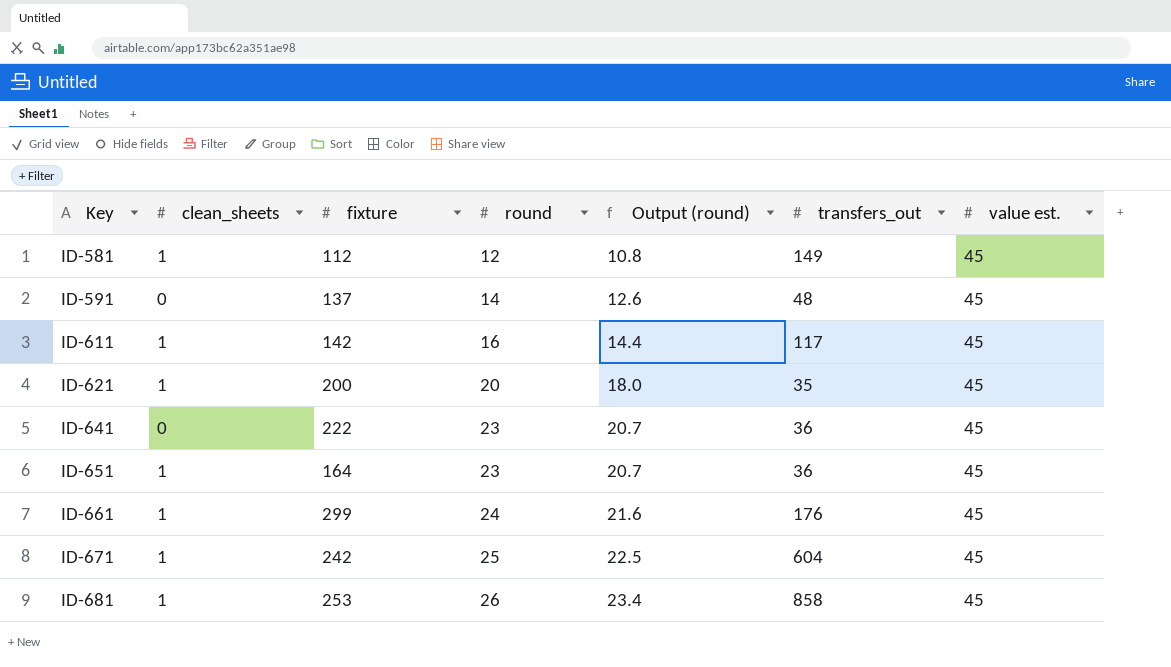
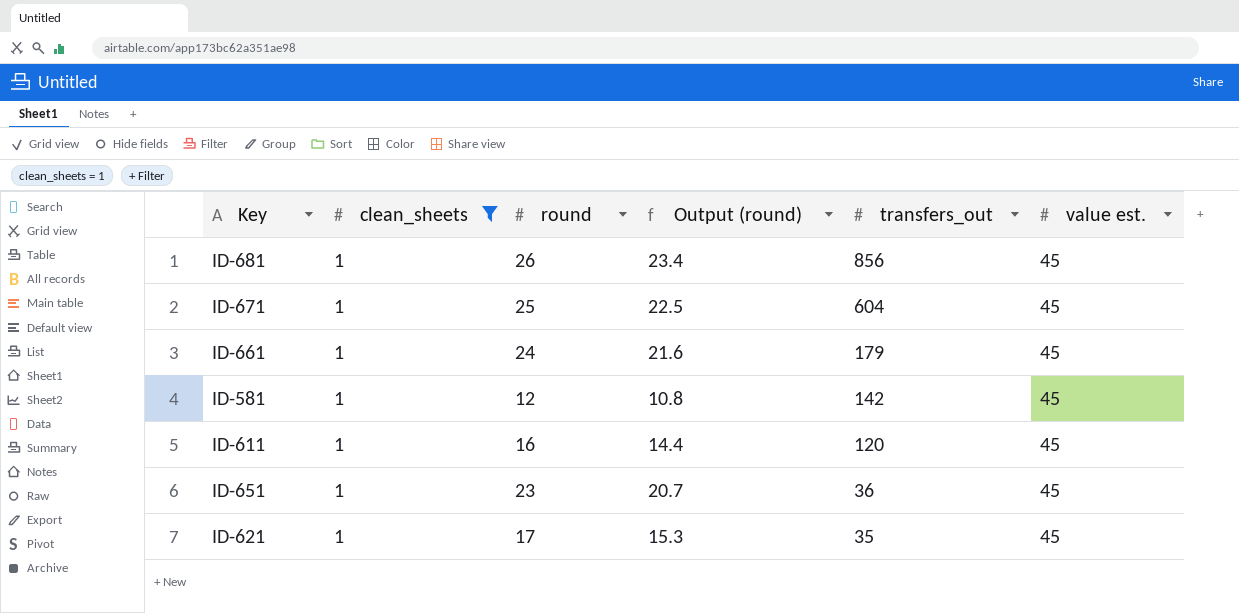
filter: none -> clean_sheets = 1
row order: Key ascending -> transfers_out descending
column fixture | position: 3 -> none
ID-681 | transfers_out: 858 -> 856
ID-661 | transfers_out: 176 -> 179
ID-581 | transfers_out: 149 -> 142
ID-611 | transfers_out: 117 -> 120
ID-621 | round: 20 -> 17
ID-621 | Output (round): 18.0 -> 15.3

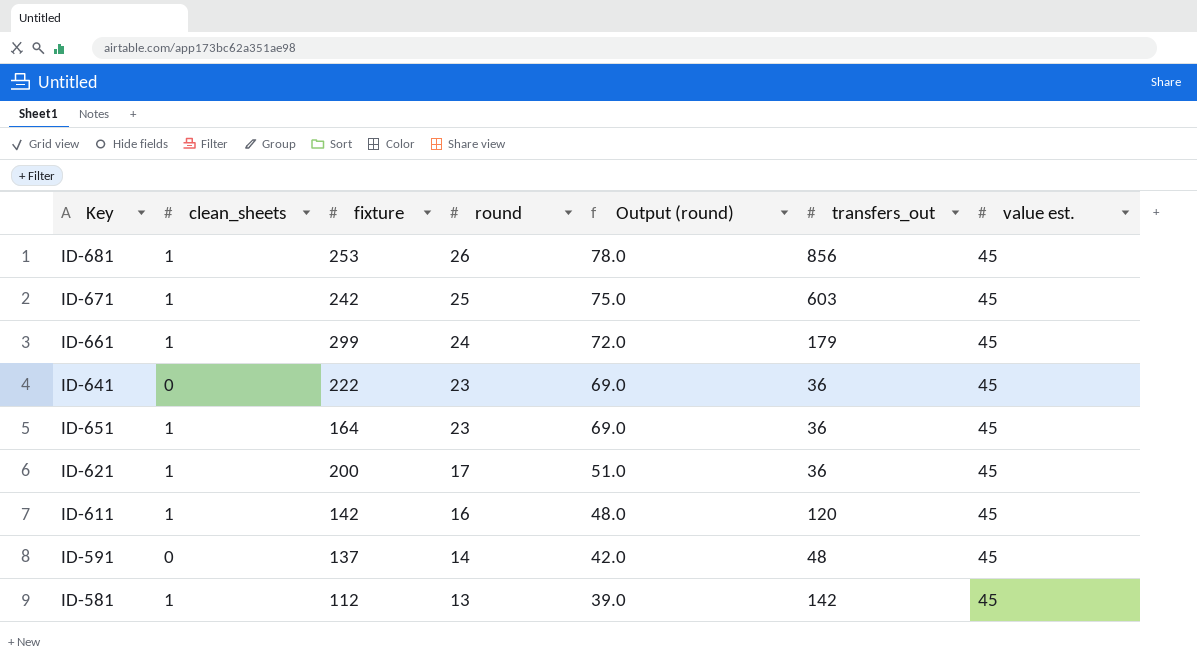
filter: clean_sheets = 1 -> none
row order: transfers_out descending -> round descending
column fixture | position: none -> 3
column Output (round) | formula: [round] * 0.9 -> [round] * 3
ID-671 | transfers_out: 604 -> 603
ID-621 | transfers_out: 35 -> 36
ID-581 | round: 12 -> 13

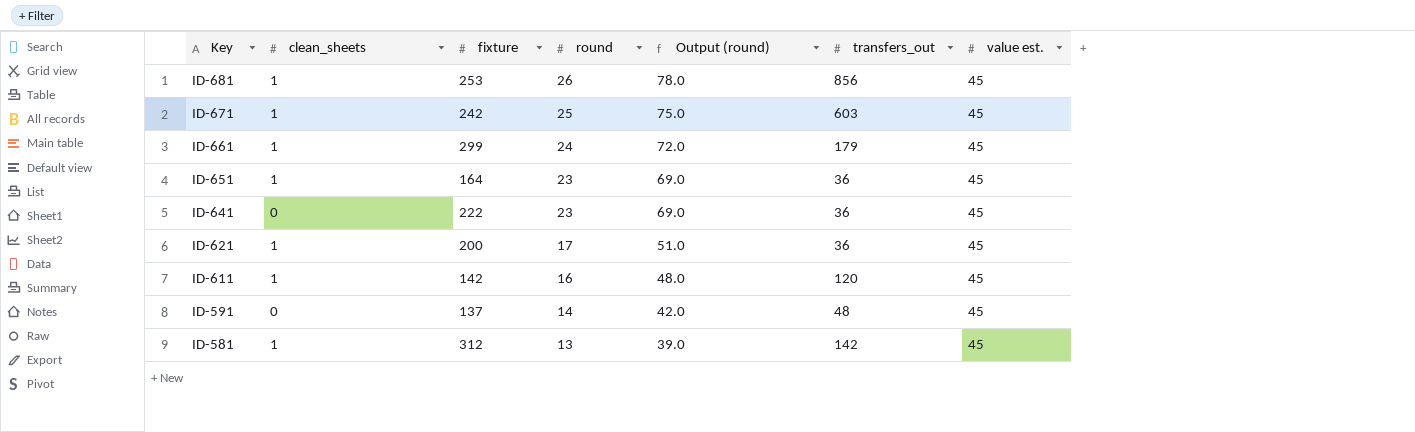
row order: round descending -> Key descending
ID-581 | fixture: 112 -> 312

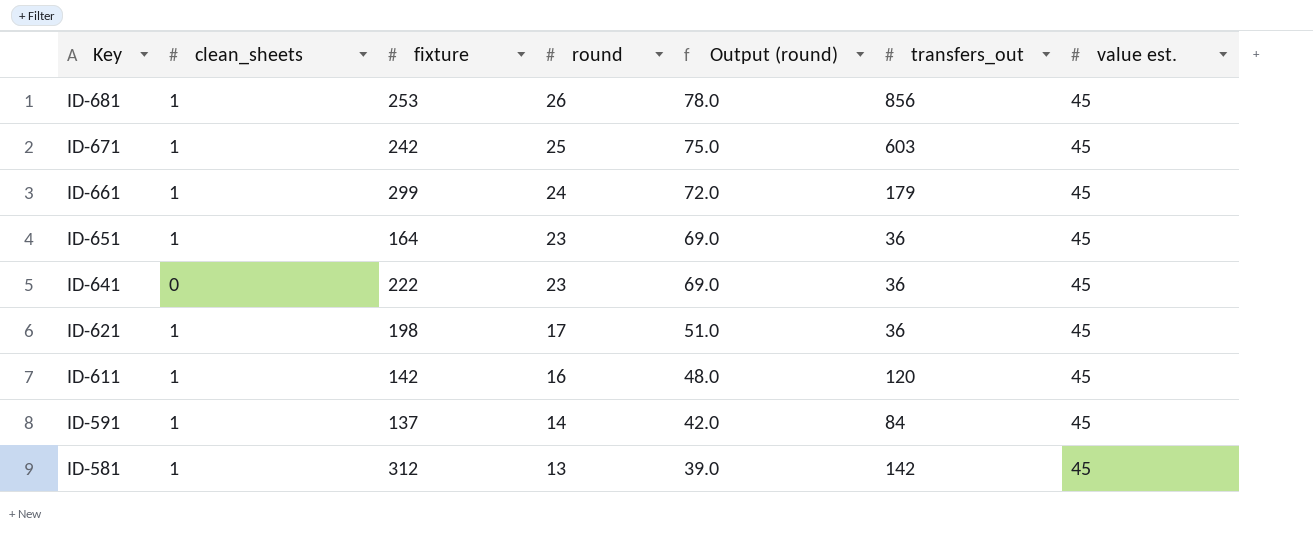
ID-621 | fixture: 200 -> 198
ID-591 | clean_sheets: 0 -> 1
ID-591 | transfers_out: 48 -> 84

